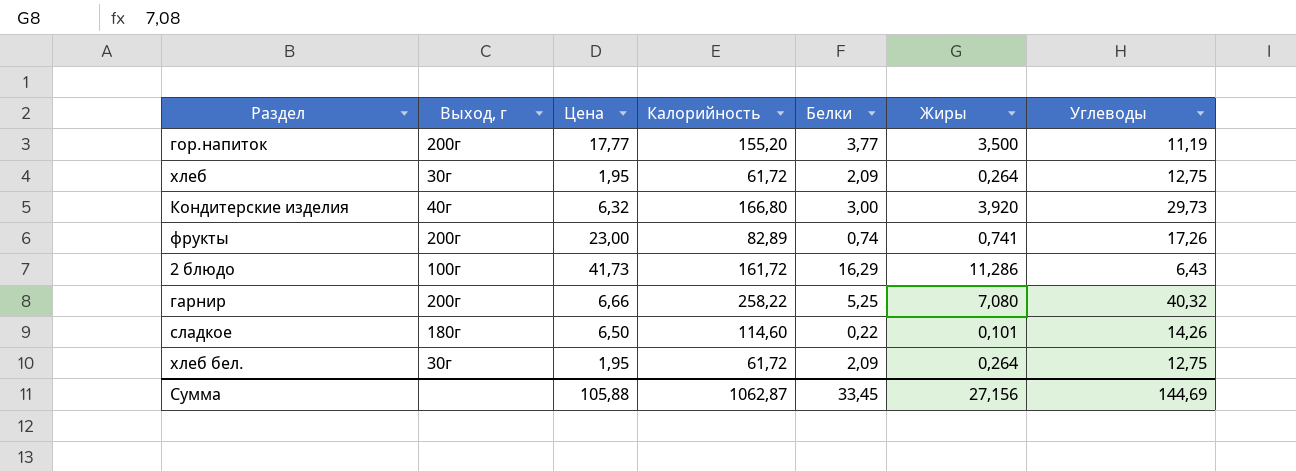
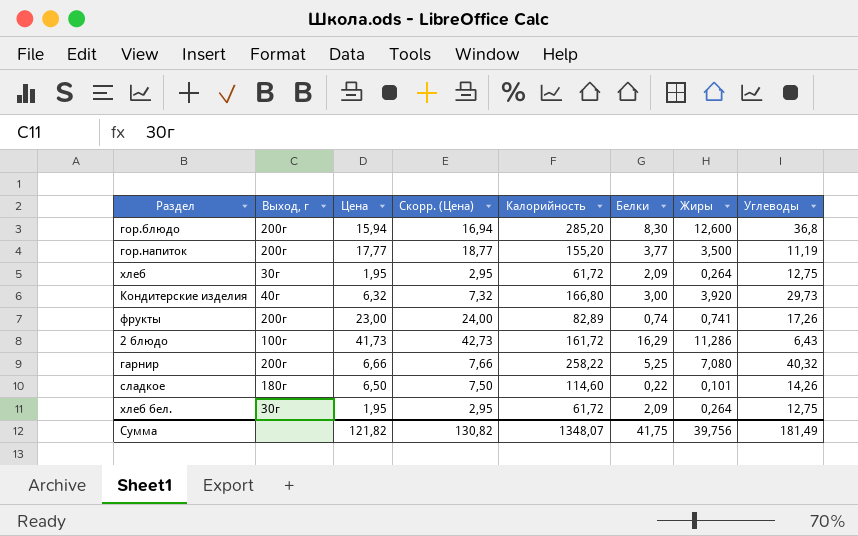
column Скорр. (Цена) | formula: none -> [Цена] + 1
row гор.блюдо: none -> 200г | 15,94 | 16,94 | 285,20 | 8,30 | 12,600 | 36,8
Сумма | Цена: 105,88 -> 121,82
Сумма | Калорийность: 1062,87 -> 1348,07
Сумма | Белки: 33,45 -> 41,75
Сумма | Жиры: 27,156 -> 39,756
Сумма | Углеводы: 144,69 -> 181,49

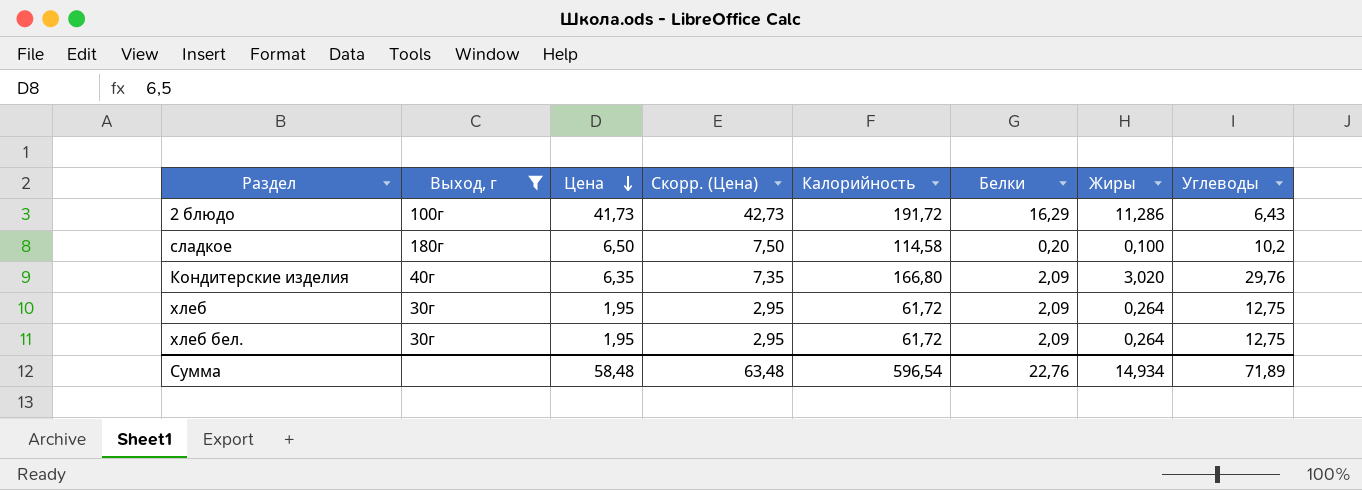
filter: none -> Выход, г != 200г
row order: none -> Цена descending
2 блюдо | Калорийность: 161,72 -> 191,72
сладкое | Калорийность: 114,60 -> 114,58
сладкое | Белки: 0,22 -> 0,20
сладкое | Жиры: 0,101 -> 0,100
сладкое | Углеводы: 14,26 -> 10,2
Кондитерские изделия | Цена: 6,32 -> 6,35
Кондитерские изделия | Скорр. (Цена): 7,32 -> 7,35
Кондитерские изделия | Белки: 3,00 -> 2,09
Кондитерские изделия | Жиры: 3,920 -> 3,020
Кондитерские изделия | Углеводы: 29,73 -> 29,76
Сумма | Цена: 121,82 -> 58,48
Сумма | Скорр. (Цена): 130,82 -> 63,48
Сумма | Калорийность: 1348,07 -> 596,54
Сумма | Белки: 41,75 -> 22,76
Сумма | Жиры: 39,756 -> 14,934
Сумма | Углеводы: 181,49 -> 71,89

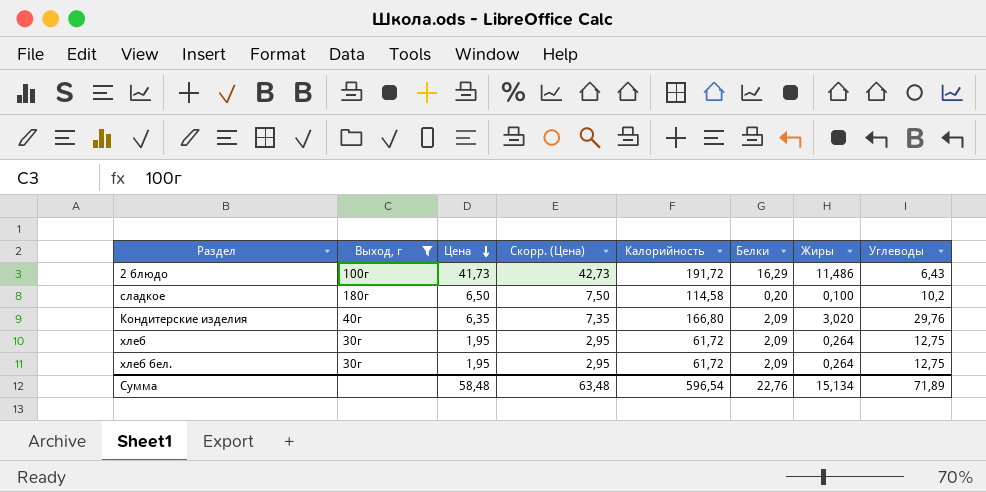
2 блюдо | Жиры: 11,286 -> 11,486
Сумма | Жиры: 14,934 -> 15,134

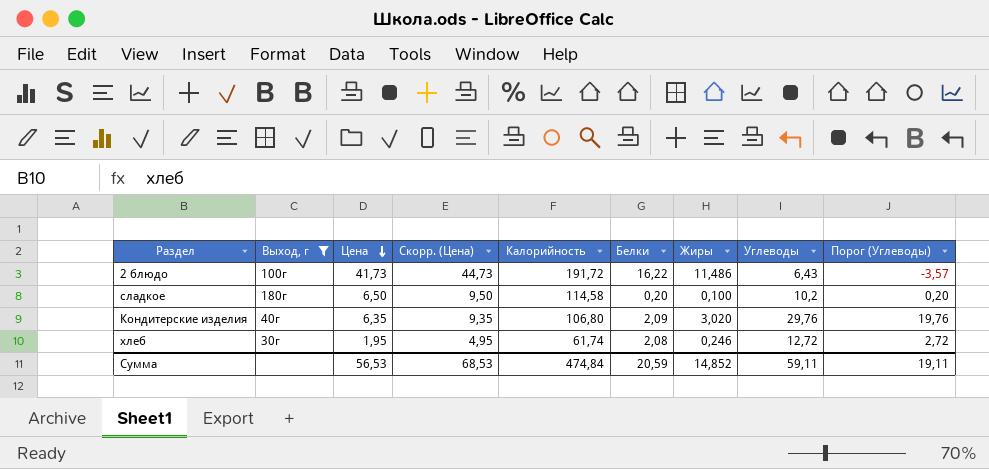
column Скорр. (Цена) | formula: [Цена] + 1 -> [Цена] + 3
column Порог (Углеводы) | formula: none -> [Углеводы] - 10
row хлеб бел.: 30г | 1,95 | 2,95 | 61,72 | 2,09 | 0,264 | 12,75 -> none
2 блюдо | Белки: 16,29 -> 16,22
Кондитерские изделия | Калорийность: 166,80 -> 106,80
хлеб | Калорийность: 61,72 -> 61,74
хлеб | Белки: 2,09 -> 2,08
хлеб | Жиры: 0,264 -> 0,246
хлеб | Углеводы: 12,75 -> 12,72
Сумма | Цена: 58,48 -> 56,53
Сумма | Скорр. (Цена): 63,48 -> 68,53
Сумма | Калорийность: 596,54 -> 474,84
Сумма | Белки: 22,76 -> 20,59
Сумма | Жиры: 15,134 -> 14,852
Сумма | Углеводы: 71,89 -> 59,11

